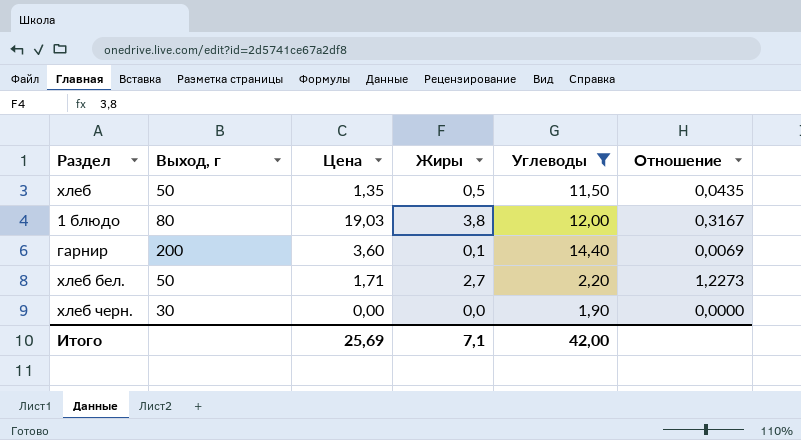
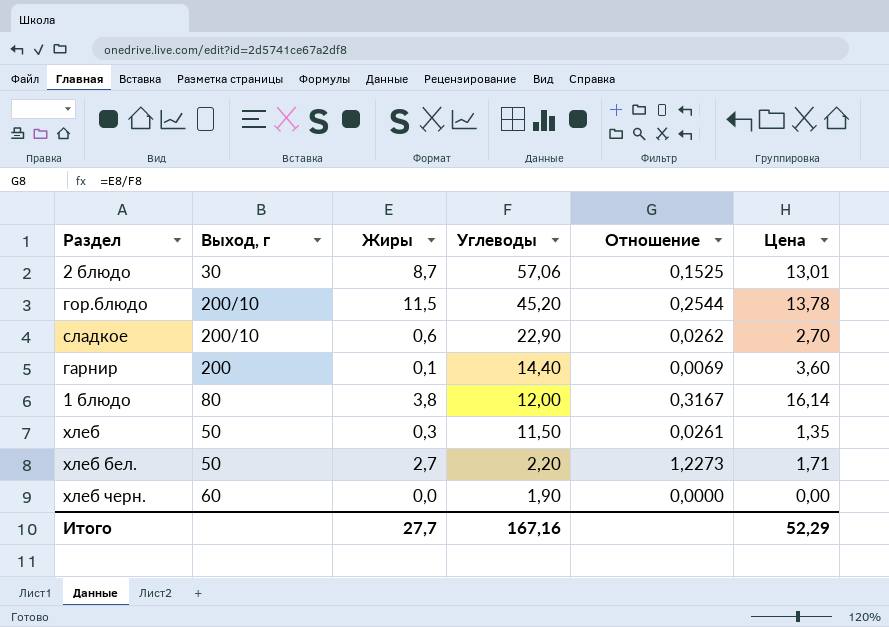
filter: Углеводы <= 14,40 -> none
row order: none -> Углеводы descending
column Цена | position: 3 -> 6
1 блюдо | Цена: 19,03 -> 16,14
хлеб | Жиры: 0,5 -> 0,3
хлеб | Отношение: 0,0435 -> 0,0261
хлеб черн. | Выход, г: 30 -> 60
Итого | Жиры: 7,1 -> 27,7
Итого | Углеводы: 42,00 -> 167,16
Итого | Цена: 25,69 -> 52,29

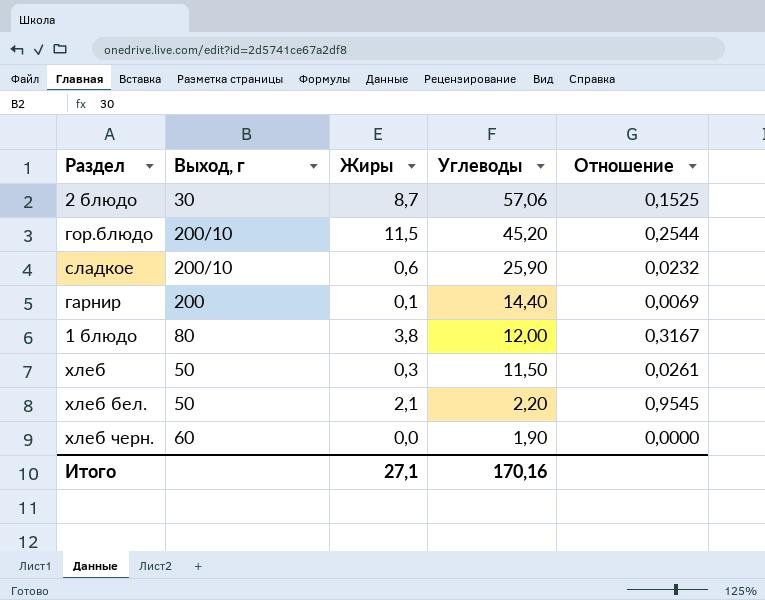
column Цена | position: 6 -> none
сладкое | Углеводы: 22,90 -> 25,90
сладкое | Отношение: 0,0262 -> 0,0232
хлеб бел. | Жиры: 2,7 -> 2,1
хлеб бел. | Отношение: 1,2273 -> 0,9545
Итого | Жиры: 27,7 -> 27,1
Итого | Углеводы: 167,16 -> 170,16

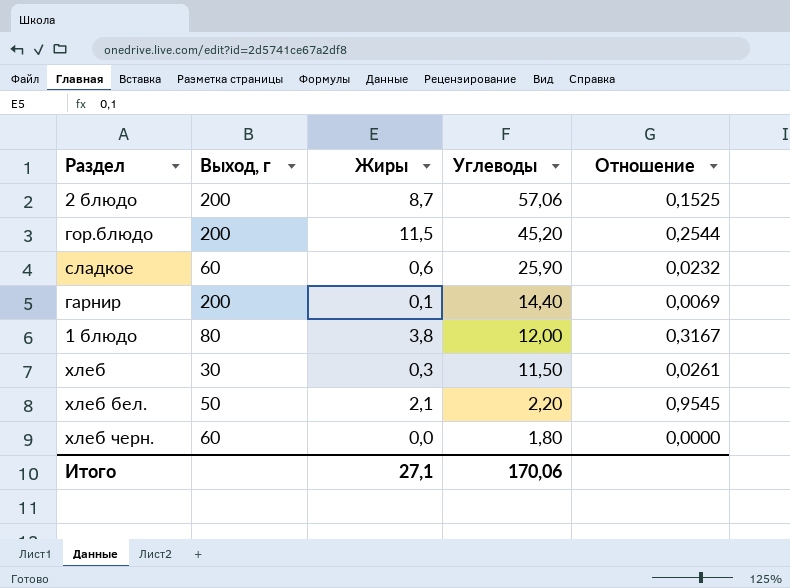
2 блюдо | Выход, г: 30 -> 200
гор.блюдо | Выход, г: 200/10 -> 200
сладкое | Выход, г: 200/10 -> 60
хлеб | Выход, г: 50 -> 30
хлеб черн. | Углеводы: 1,90 -> 1,80
Итого | Углеводы: 170,16 -> 170,06

